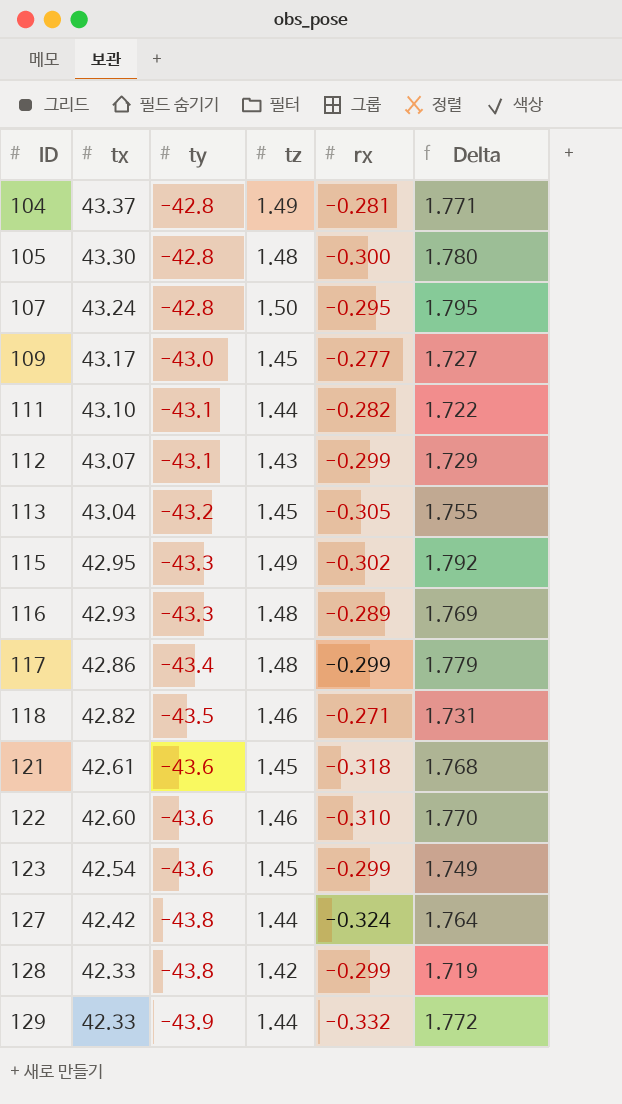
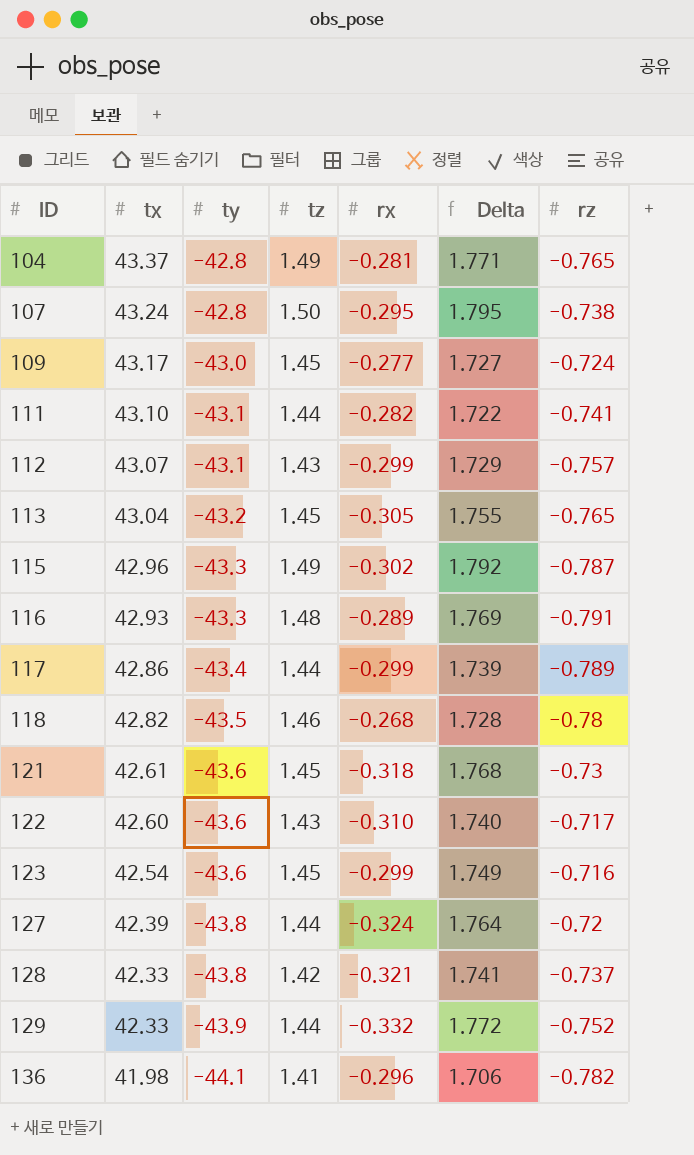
column rz | position: none -> 7
row 105: 43.30 | -42.8 | 1.48 | -0.300 | 1.780 -> none
115 | tx: 42.95 -> 42.96
117 | tz: 1.48 -> 1.44
117 | Delta: 1.779 -> 1.739
118 | rx: -0.271 -> -0.268
118 | Delta: 1.731 -> 1.728
122 | tz: 1.46 -> 1.43
122 | Delta: 1.770 -> 1.740
127 | tx: 42.42 -> 42.39
128 | rx: -0.299 -> -0.321
128 | Delta: 1.719 -> 1.741
row 136: none -> 41.98 | -44.1 | 1.41 | -0.296 | 1.706 | -0.782

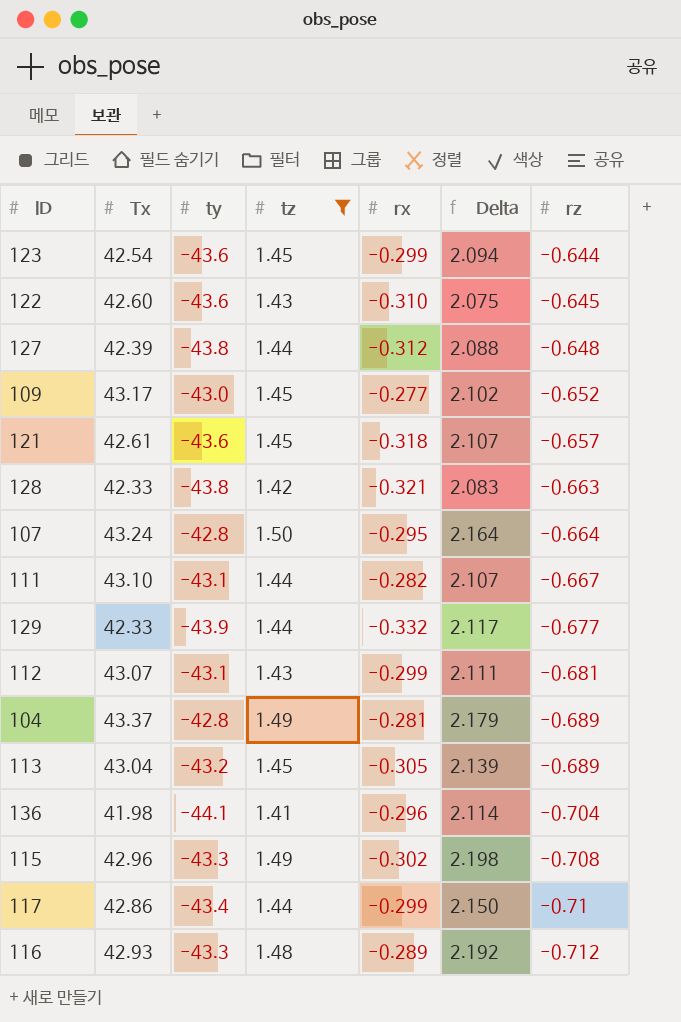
filter: none -> tz != 1.46
row order: ID ascending -> rz descending
column name: tx -> Tx
column Delta | formula: [tz] - [rx] -> [tz] - [rz]
123 | rz: -0.716 -> -0.644
122 | rz: -0.717 -> -0.645
127 | rx: -0.324 -> -0.312
127 | rz: -0.72 -> -0.648
109 | rz: -0.724 -> -0.652
121 | rz: -0.73 -> -0.657
128 | rz: -0.737 -> -0.663
107 | rz: -0.738 -> -0.664
111 | rz: -0.741 -> -0.667
129 | rz: -0.752 -> -0.677
112 | rz: -0.757 -> -0.681
104 | rz: -0.765 -> -0.689
113 | rz: -0.765 -> -0.689
136 | rz: -0.782 -> -0.704
115 | rz: -0.787 -> -0.708
117 | rz: -0.789 -> -0.71
116 | rz: -0.791 -> -0.712

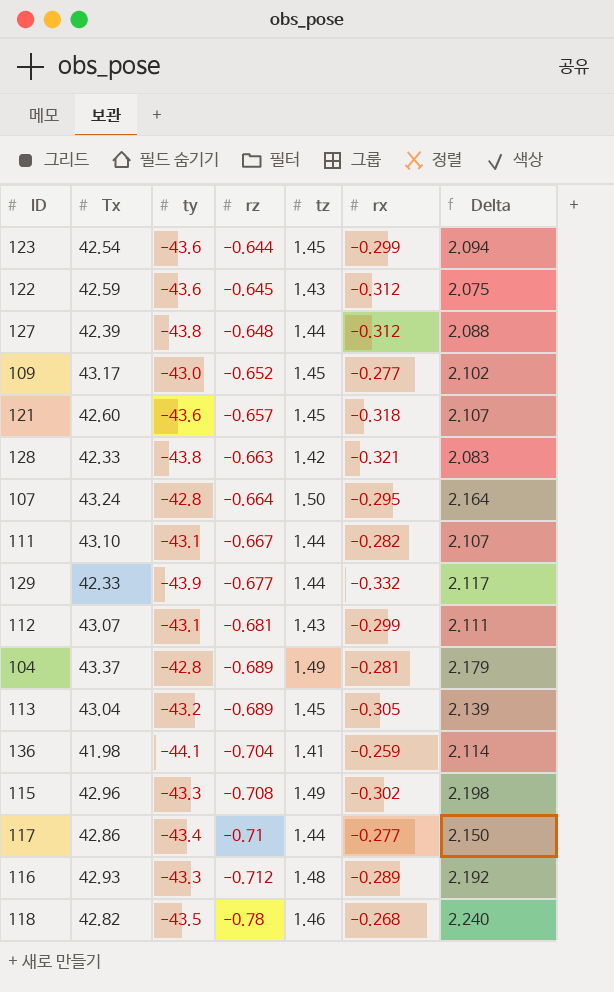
filter: tz != 1.46 -> none
column rz | position: 7 -> 4
122 | Tx: 42.60 -> 42.59
122 | rx: -0.310 -> -0.312
121 | Tx: 42.61 -> 42.60
136 | rx: -0.296 -> -0.259
117 | rx: -0.299 -> -0.277

